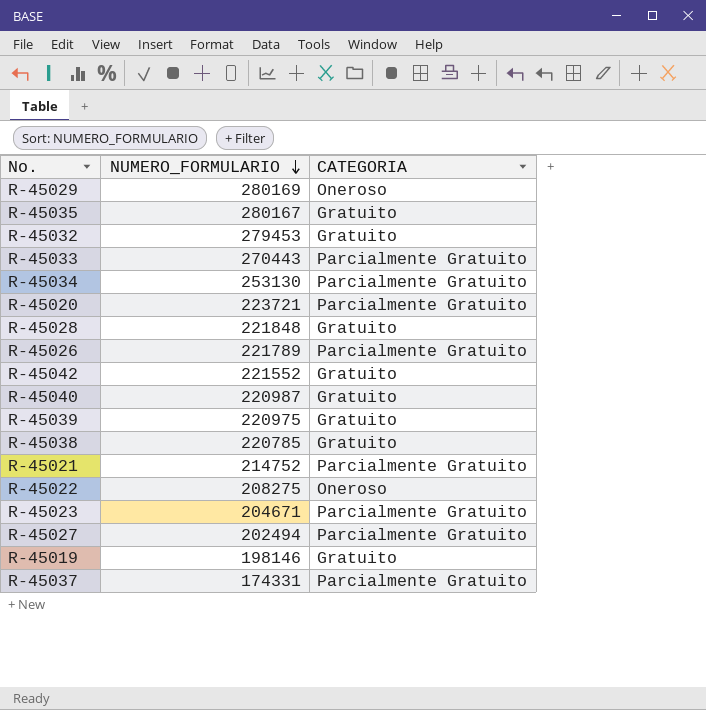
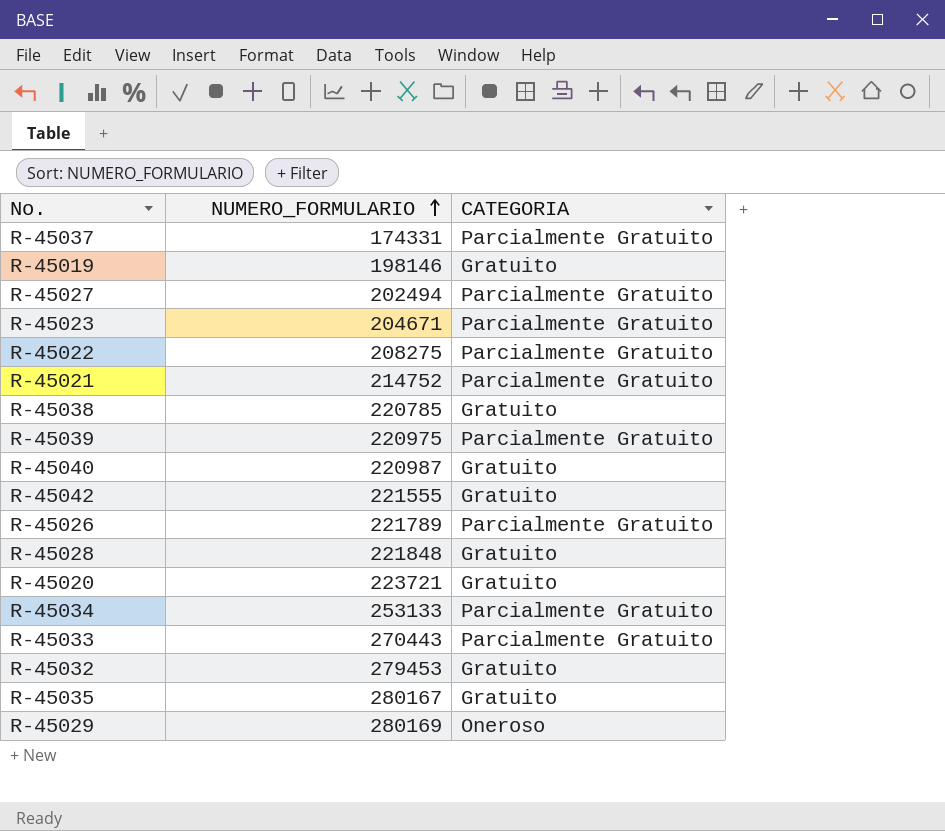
row order: NUMERO_FORMULARIO descending -> NUMERO_FORMULARIO ascending
R-45022 | CATEGORIA: Oneroso -> Parcialmente Gratuito
R-45039 | CATEGORIA: Gratuito -> Parcialmente Gratuito
R-45042 | NUMERO_FORMULARIO: 221552 -> 221555
R-45020 | CATEGORIA: Parcialmente Gratuito -> Gratuito
R-45034 | NUMERO_FORMULARIO: 253130 -> 253133

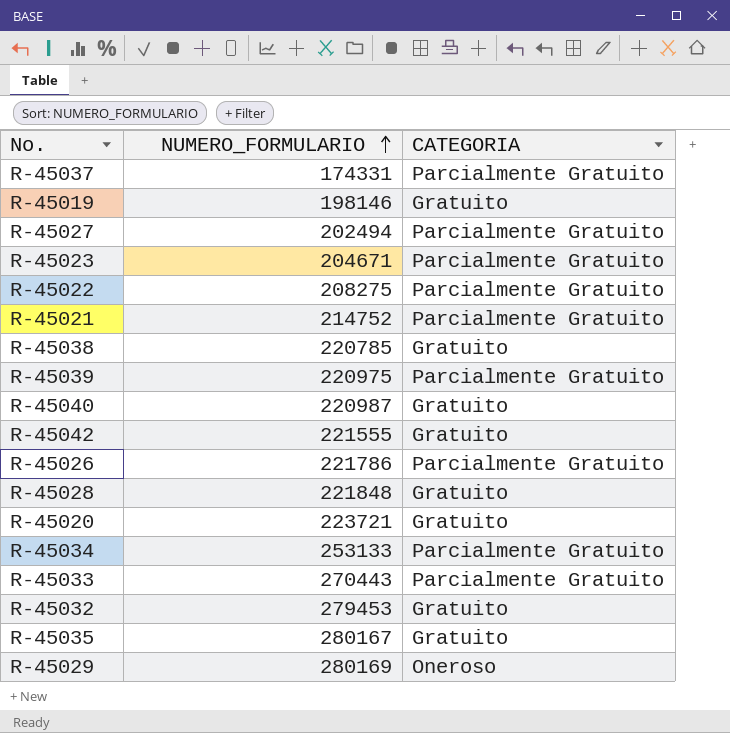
R-45026 | NUMERO_FORMULARIO: 221789 -> 221786

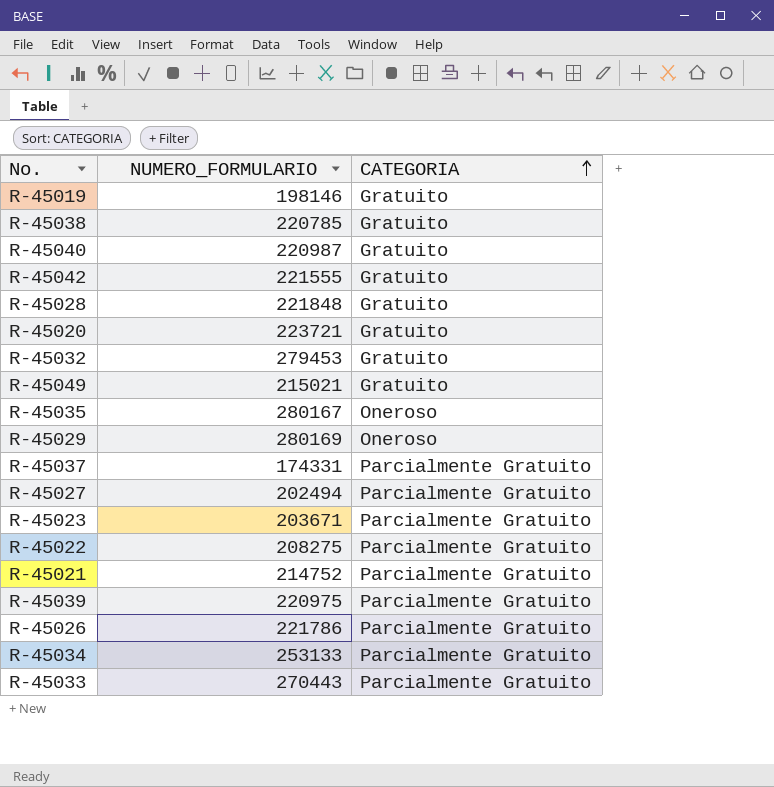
row order: NUMERO_FORMULARIO ascending -> CATEGORIA ascending
row R-45049: none -> 215021 | Gratuito
R-45035 | CATEGORIA: Gratuito -> Oneroso
R-45023 | NUMERO_FORMULARIO: 204671 -> 203671

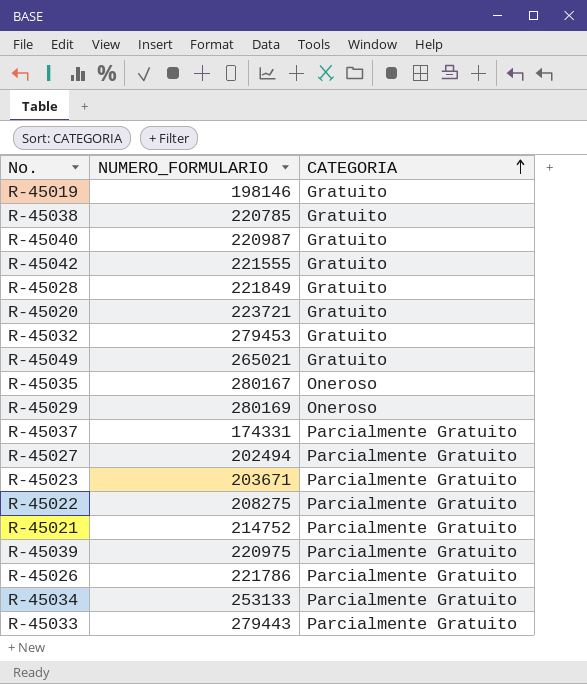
R-45028 | NUMERO_FORMULARIO: 221848 -> 221849
R-45049 | NUMERO_FORMULARIO: 215021 -> 265021
R-45033 | NUMERO_FORMULARIO: 270443 -> 279443

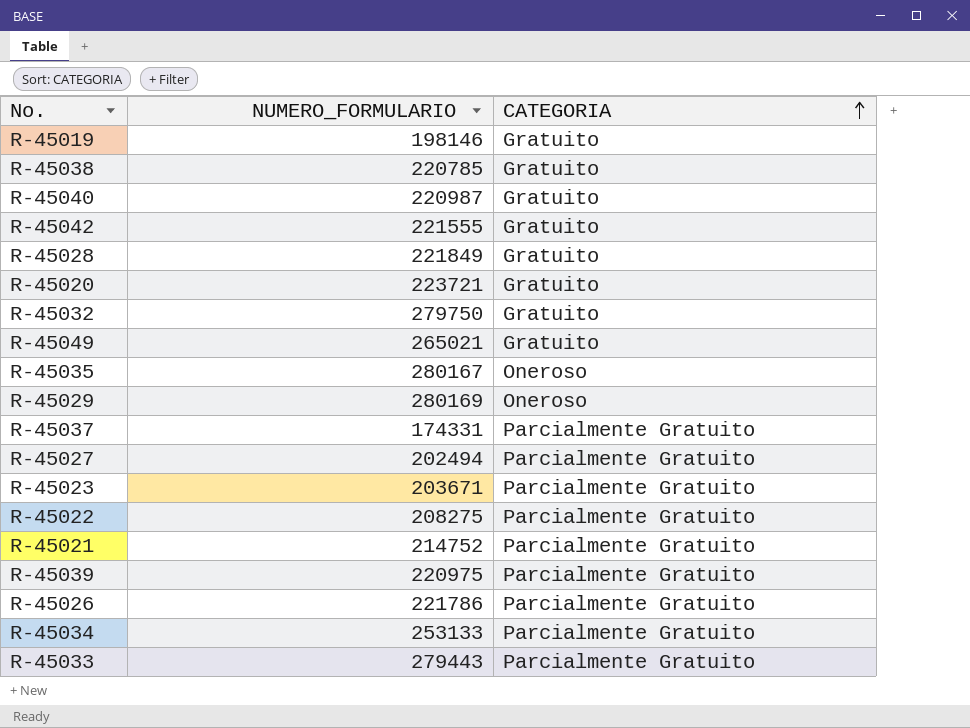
R-45032 | NUMERO_FORMULARIO: 279453 -> 279750

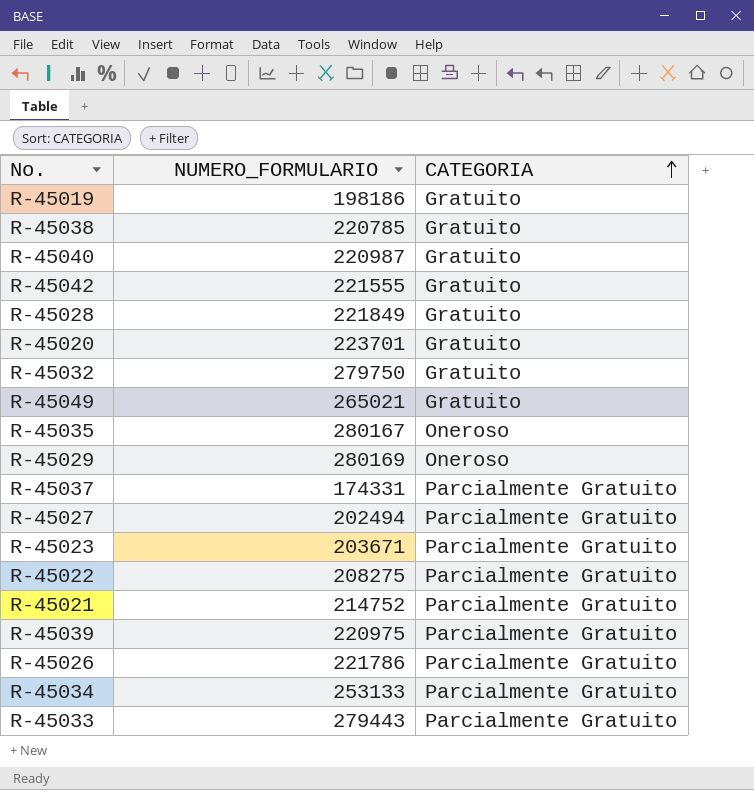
R-45019 | NUMERO_FORMULARIO: 198146 -> 198186
R-45020 | NUMERO_FORMULARIO: 223721 -> 223701

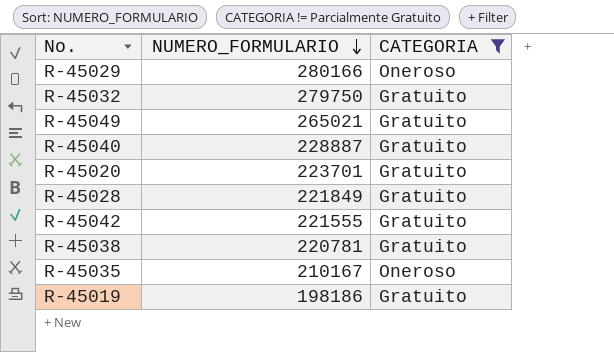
filter: none -> CATEGORIA != Parcialmente Gratuito
row order: CATEGORIA ascending -> NUMERO_FORMULARIO descending
R-45029 | NUMERO_FORMULARIO: 280169 -> 280166
R-45040 | NUMERO_FORMULARIO: 220987 -> 228887
R-45038 | NUMERO_FORMULARIO: 220785 -> 220781
R-45035 | NUMERO_FORMULARIO: 280167 -> 210167

